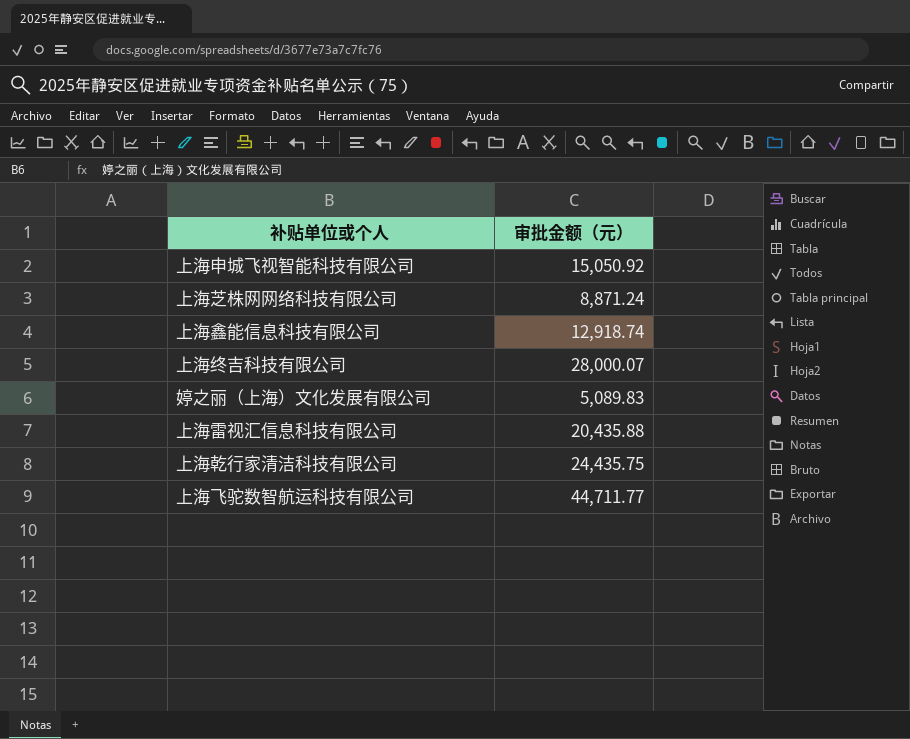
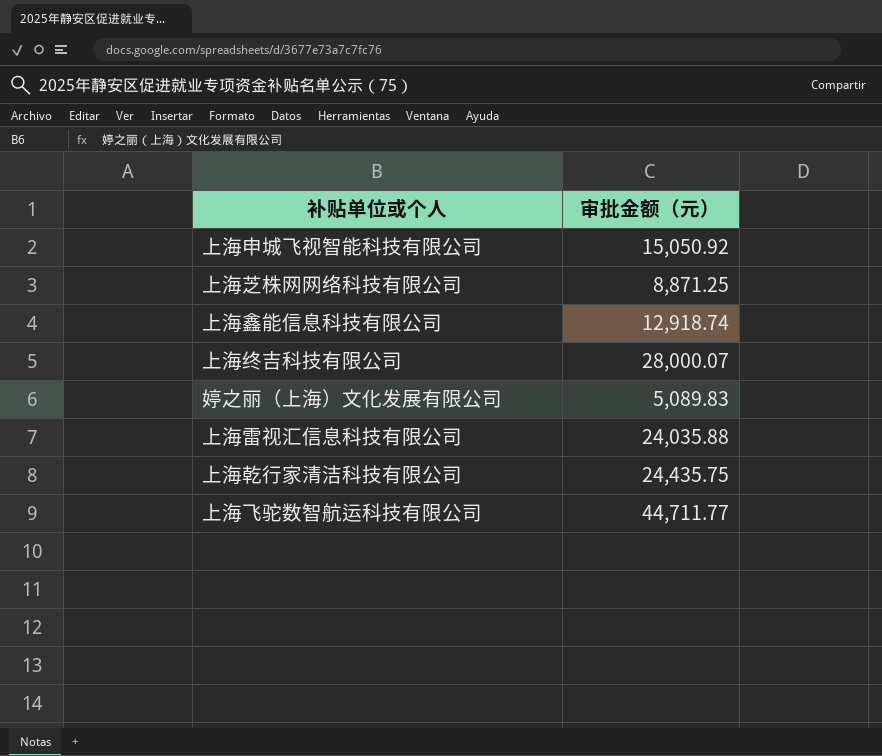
上海芝株网网络科技有限公司 | 审批金额（元）: 8,871.24 -> 8,871.25
上海雷视汇信息科技有限公司 | 审批金额（元）: 20,435.88 -> 24,035.88

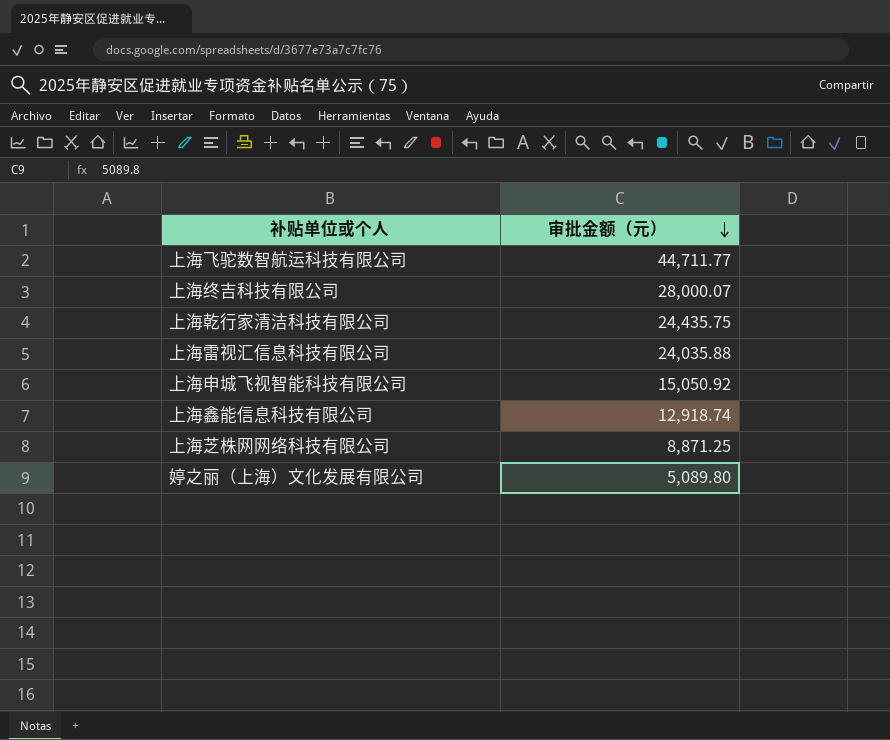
row order: none -> 审批金额（元） descending
婷之丽（上海）文化发展有限公司 | 审批金额（元）: 5,089.83 -> 5,089.80

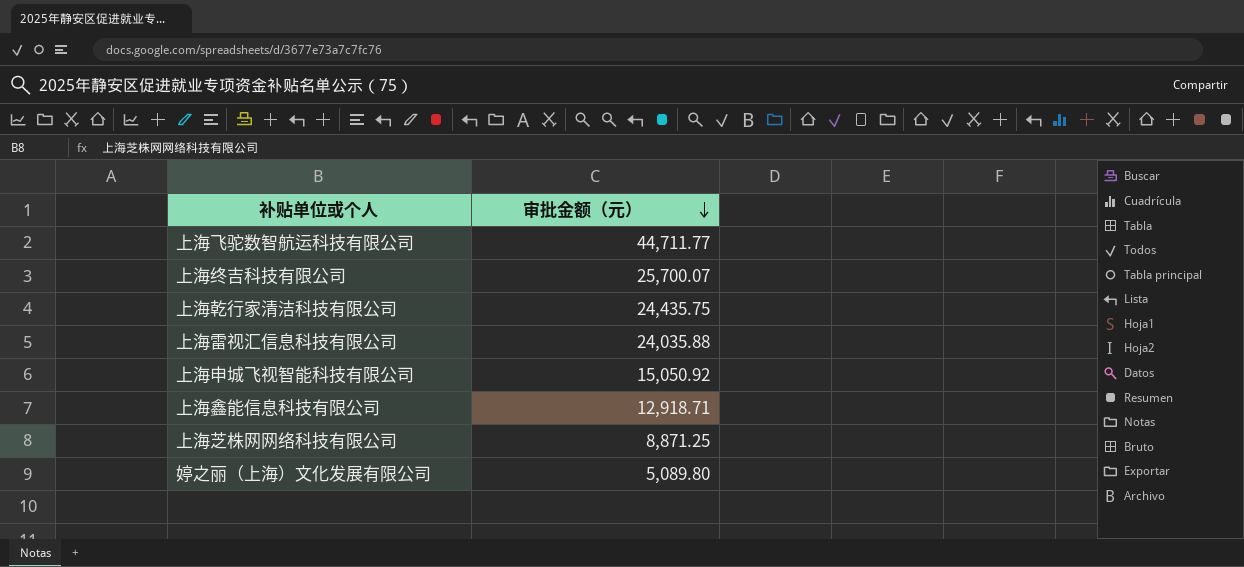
上海终吉科技有限公司 | 审批金额（元）: 28,000.07 -> 25,700.07
上海鑫能信息科技有限公司 | 审批金额（元）: 12,918.74 -> 12,918.71

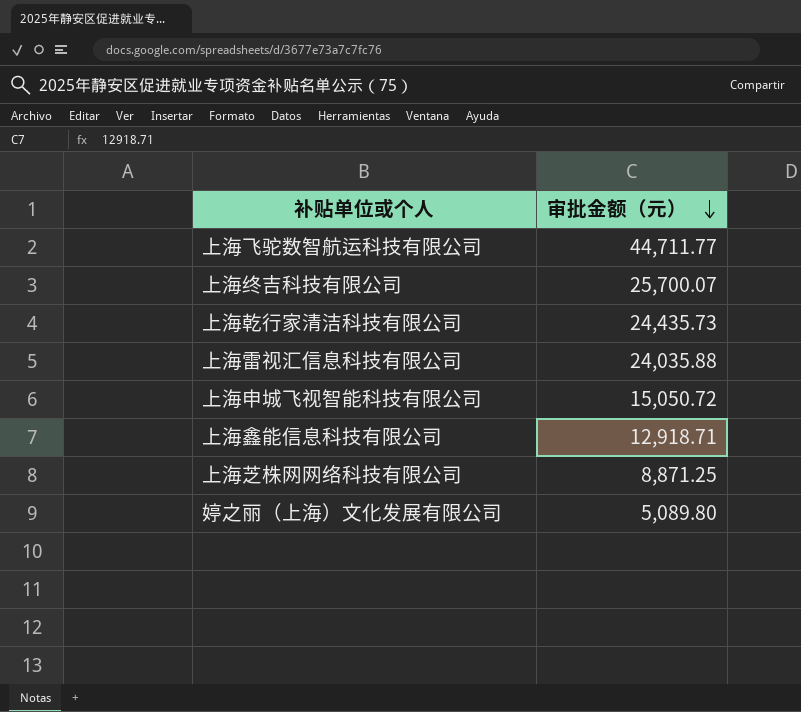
上海乾行家清洁科技有限公司 | 审批金额（元）: 24,435.75 -> 24,435.73
上海申城飞视智能科技有限公司 | 审批金额（元）: 15,050.92 -> 15,050.72

